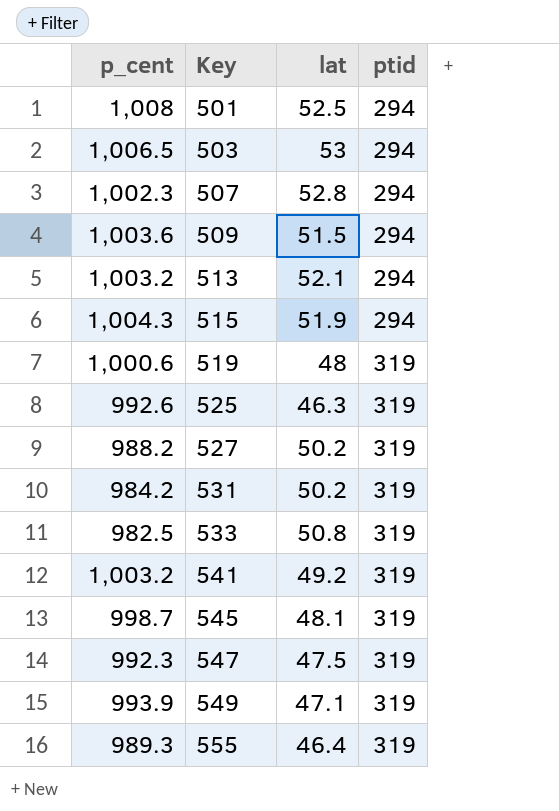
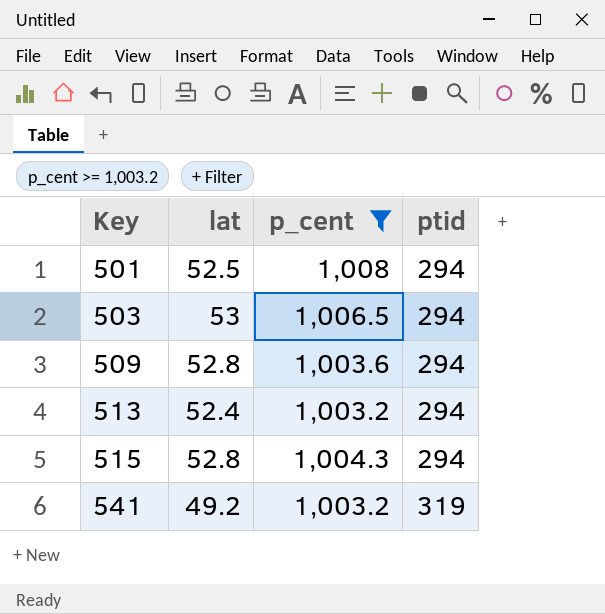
filter: none -> p_cent >= 1,003.2
column p_cent | position: 1 -> 3
509 | lat: 51.5 -> 52.8
513 | lat: 52.1 -> 52.4
515 | lat: 51.9 -> 52.8

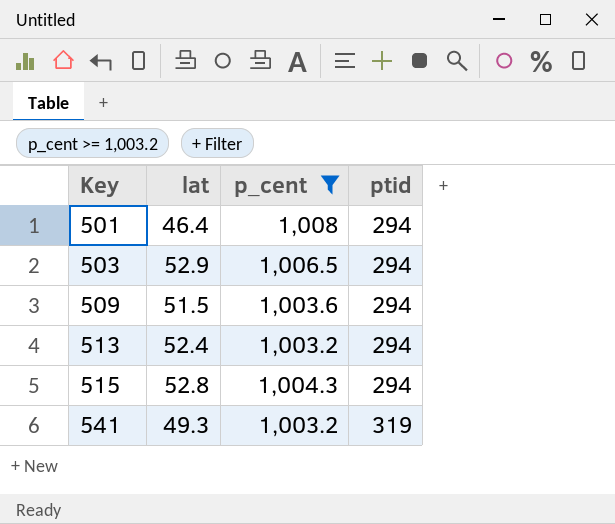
501 | lat: 52.5 -> 46.4
503 | lat: 53 -> 52.9
509 | lat: 52.8 -> 51.5
541 | lat: 49.2 -> 49.3

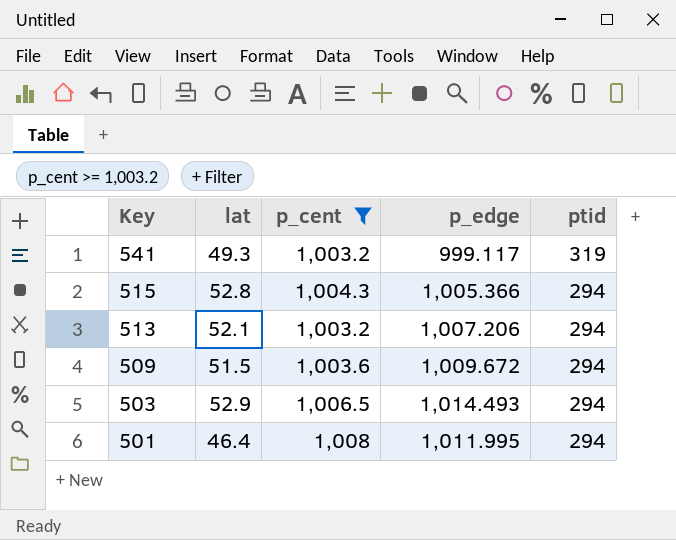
row order: Key ascending -> Key descending
column p_edge | position: none -> 4
513 | lat: 52.4 -> 52.1

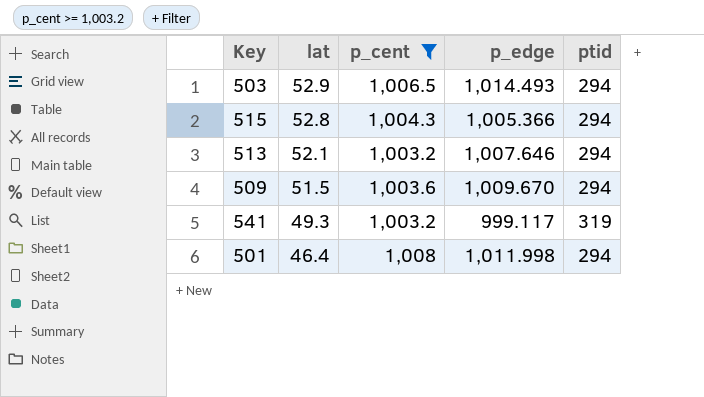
row order: Key descending -> lat descending
513 | p_edge: 1,007.206 -> 1,007.646
509 | p_edge: 1,009.672 -> 1,009.670
501 | p_edge: 1,011.995 -> 1,011.998

